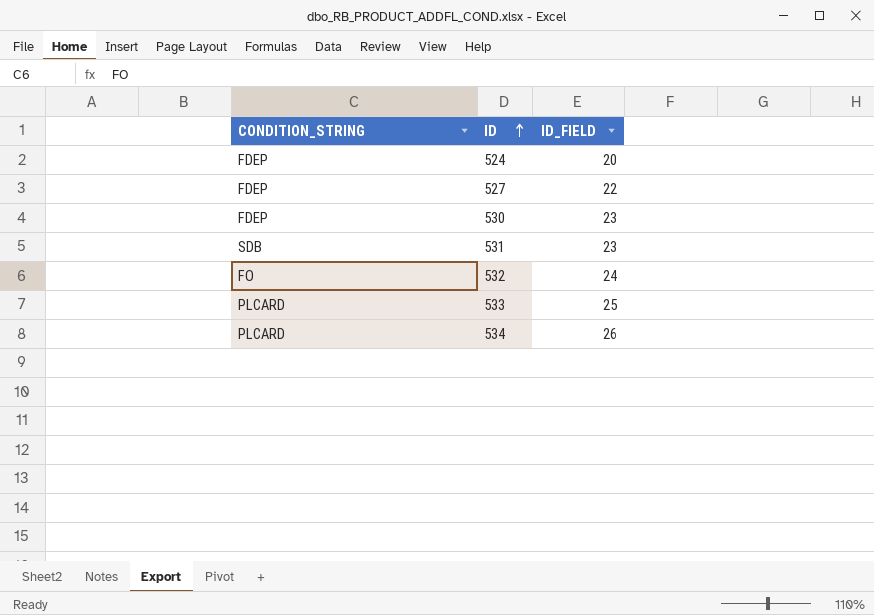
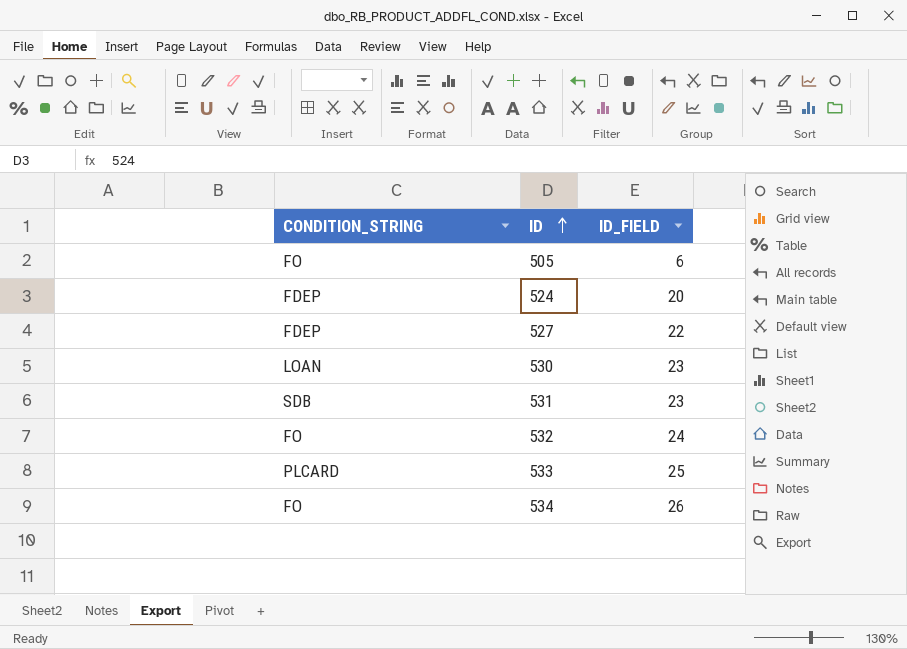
row 505: none -> FO | 6
530 | CONDITION_STRING: FDEP -> LOAN
534 | CONDITION_STRING: PLCARD -> FO

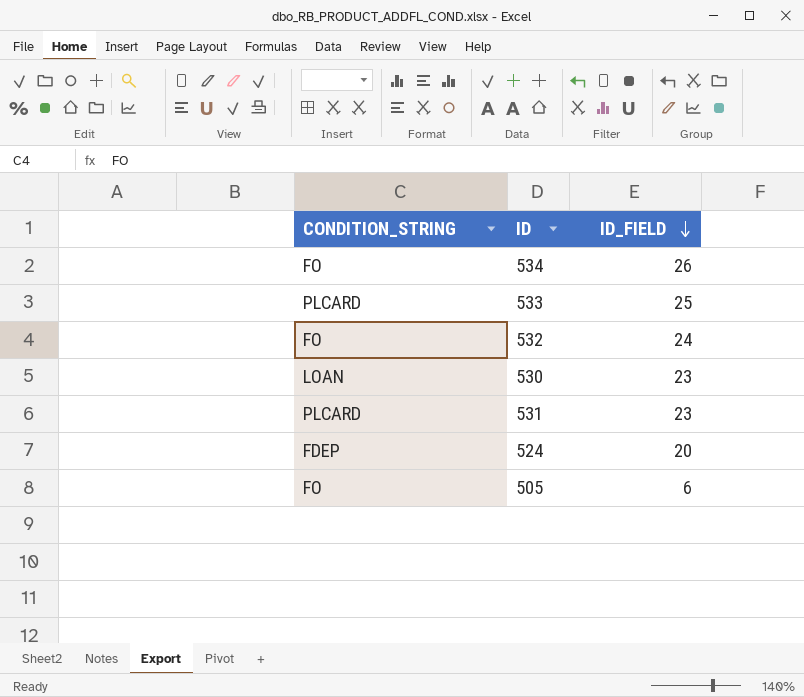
row order: ID ascending -> ID_FIELD descending
row 527: FDEP | 22 -> none
531 | CONDITION_STRING: SDB -> PLCARD

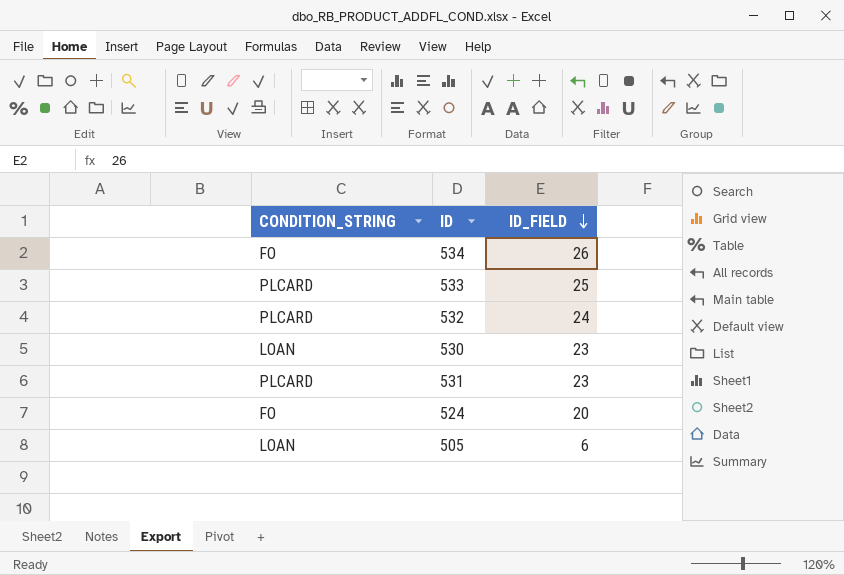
532 | CONDITION_STRING: FO -> PLCARD
524 | CONDITION_STRING: FDEP -> FO
505 | CONDITION_STRING: FO -> LOAN

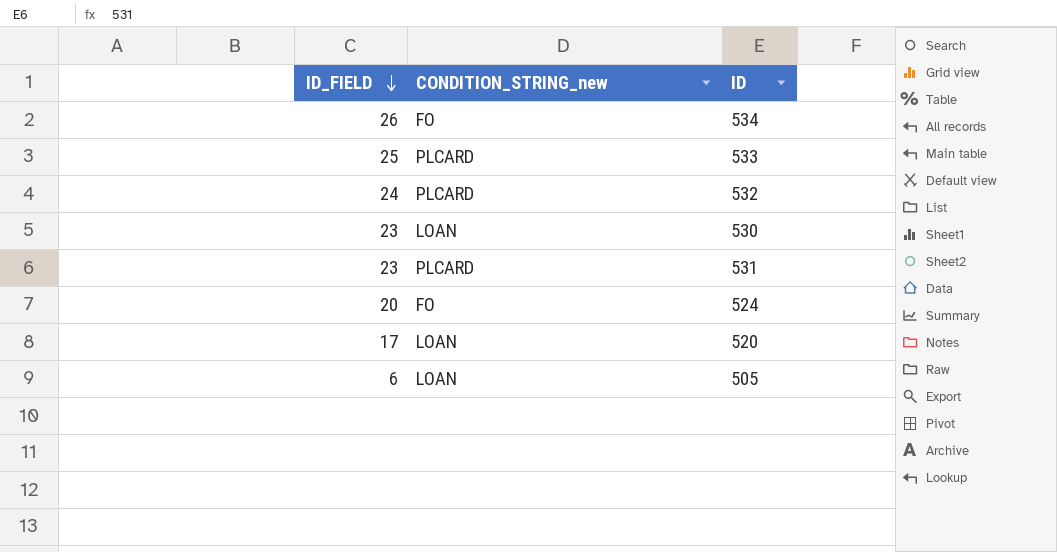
column ID_FIELD | position: 3 -> 1
column name: CONDITION_STRING -> CONDITION_STRING_new
row 520: none -> 17 | LOAN

